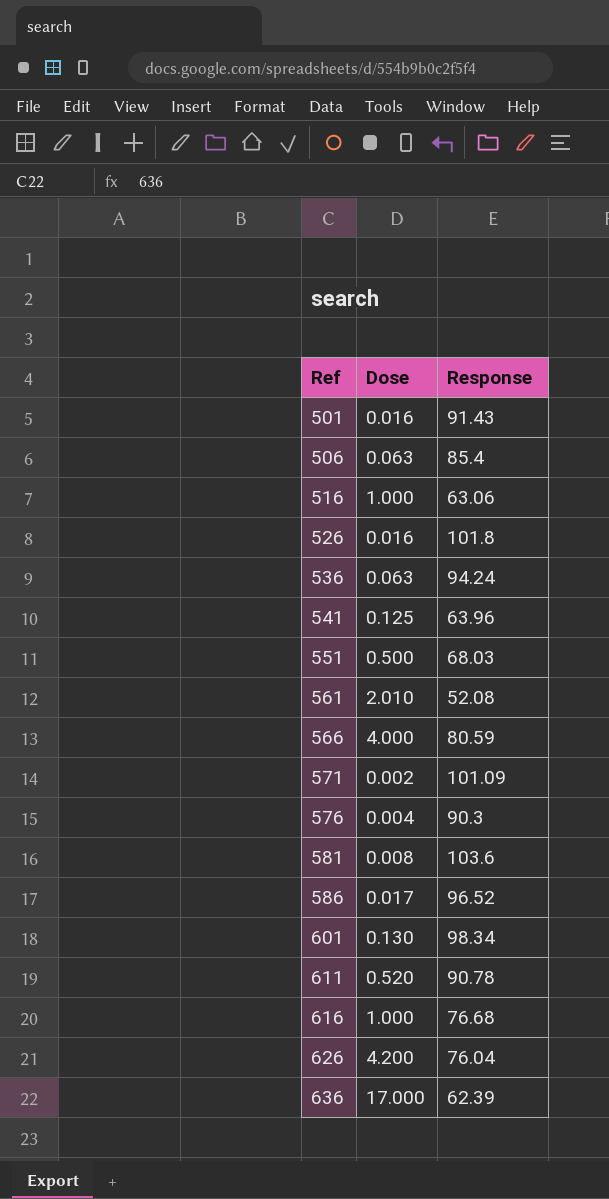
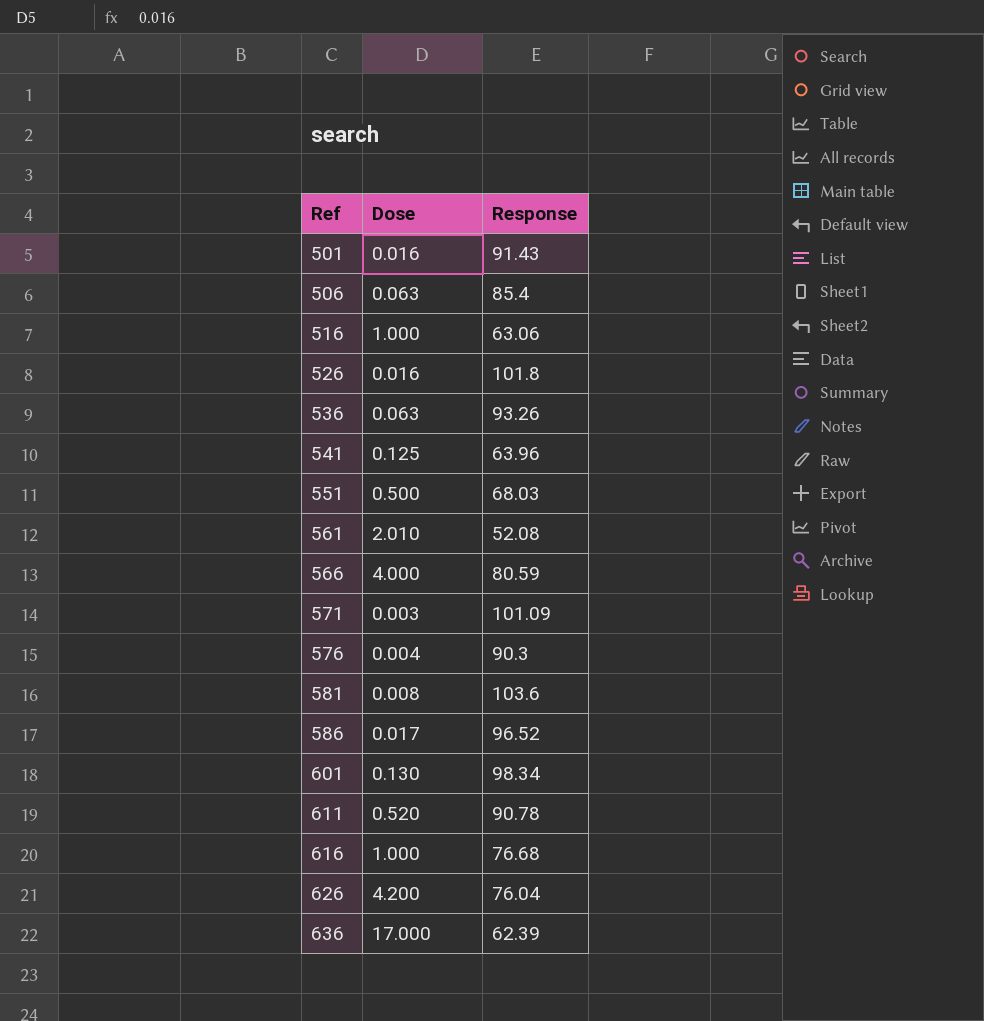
536 | Response: 94.24 -> 93.26
571 | Dose: 0.002 -> 0.003

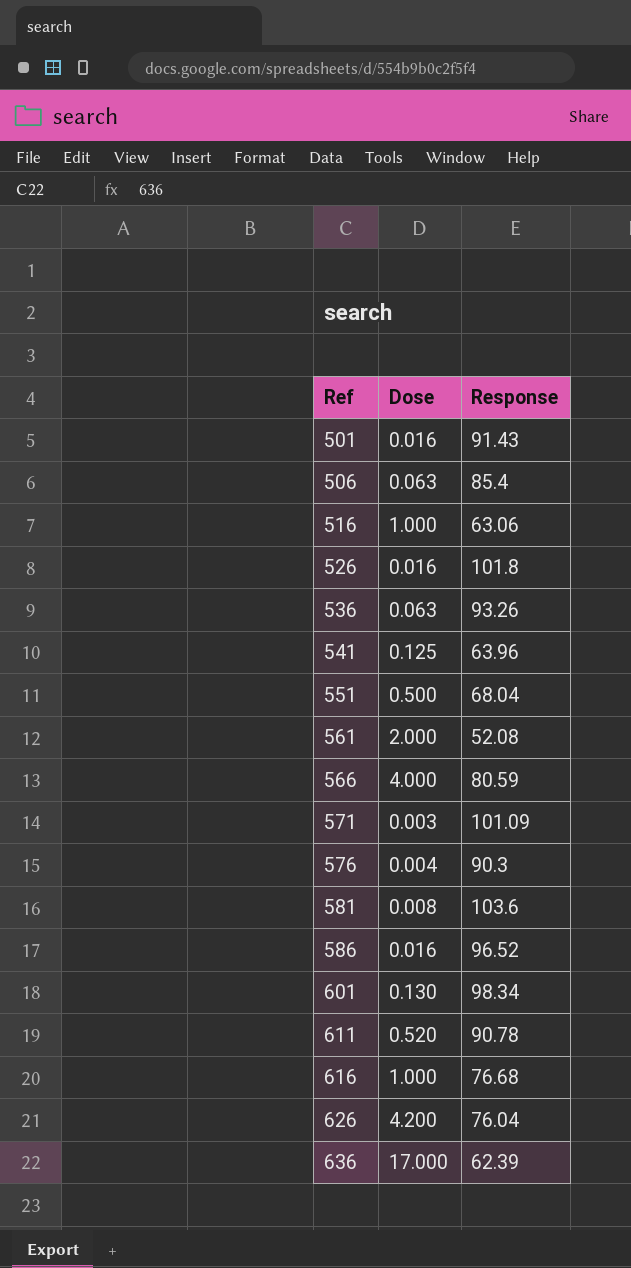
551 | Response: 68.03 -> 68.04
561 | Dose: 2.010 -> 2.000
586 | Dose: 0.017 -> 0.016

